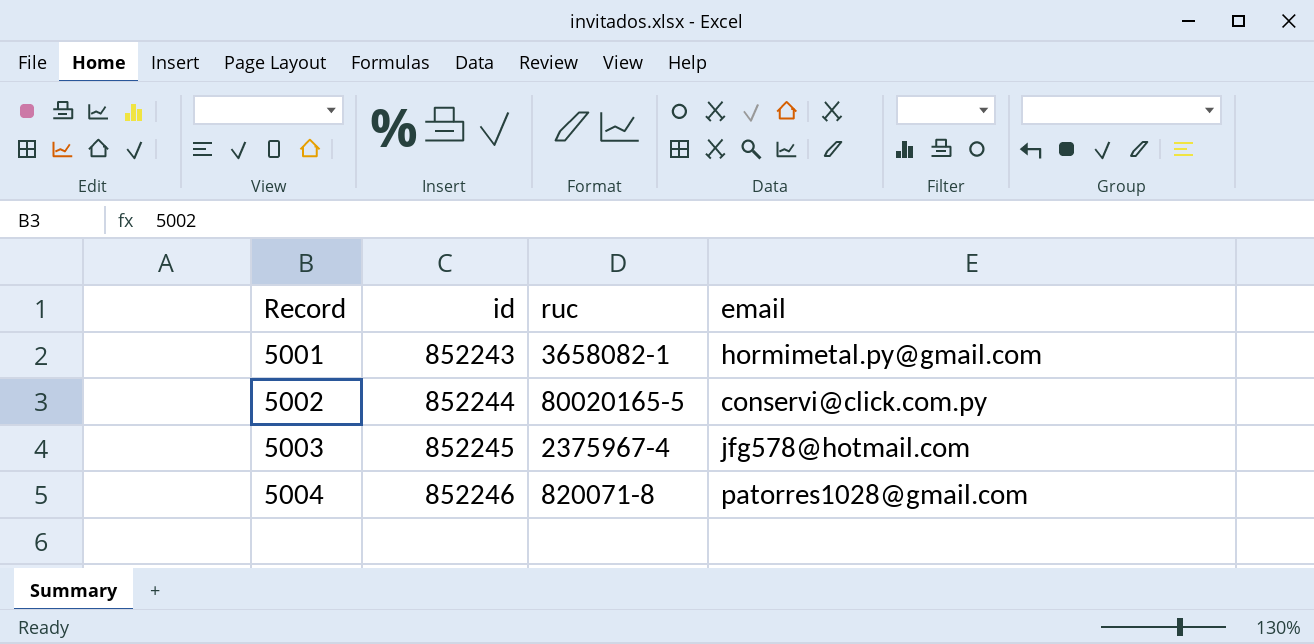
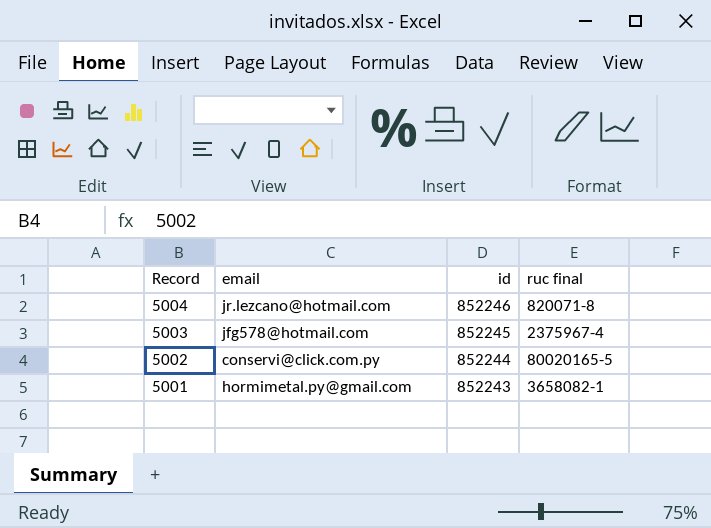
row order: Record ascending -> Record descending
column email | position: 4 -> 2
column name: ruc -> ruc final
5004 | email: patorres1028@gmail.com -> jr.lezcano@hotmail.com

